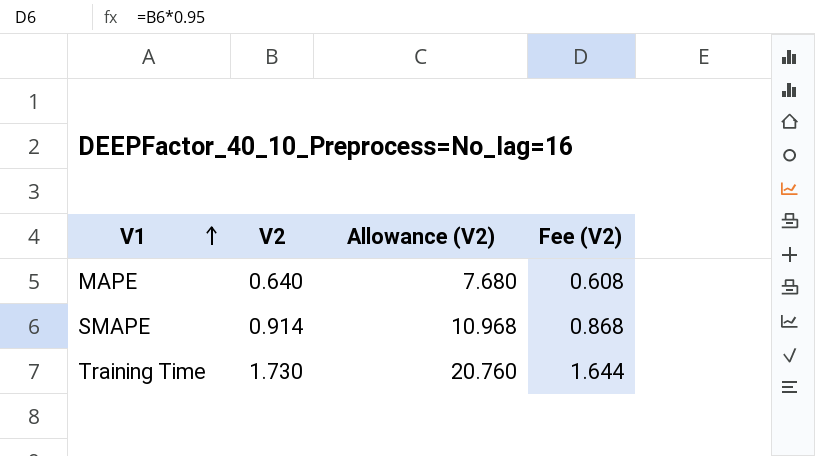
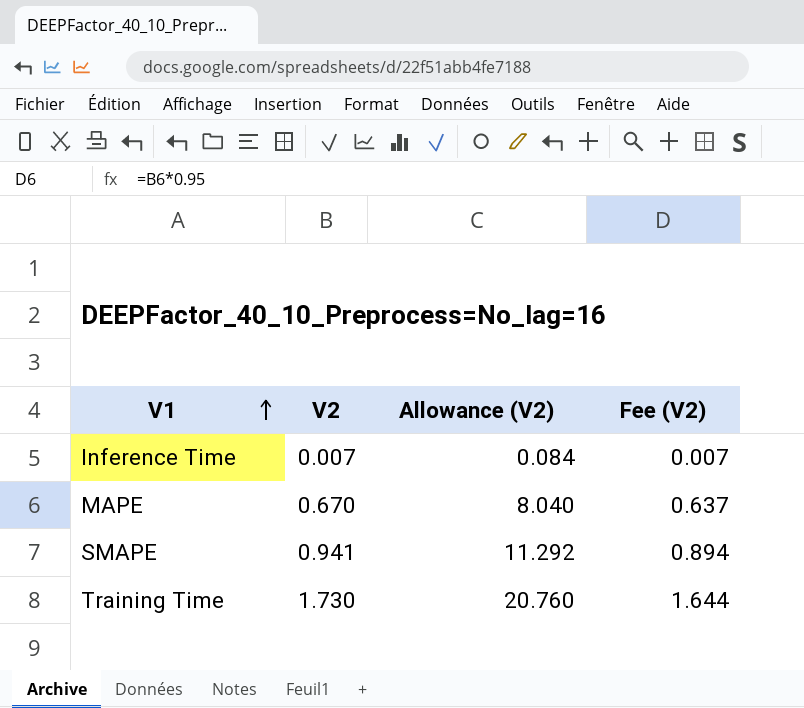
row Inference Time: none -> 0.007 | 0.084 | 0.007
MAPE | V2: 0.640 -> 0.670
MAPE | Allowance (V2): 7.680 -> 8.040
MAPE | Fee (V2): 0.608 -> 0.637
SMAPE | V2: 0.914 -> 0.941
SMAPE | Allowance (V2): 10.968 -> 11.292
SMAPE | Fee (V2): 0.868 -> 0.894

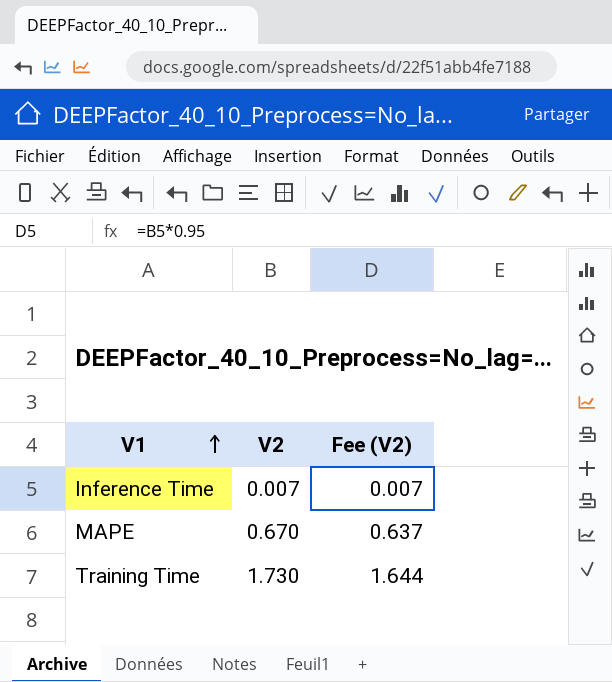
column Allowance (V2) | formula: [V2] * 12 -> none
row SMAPE: 0.941 | 11.292 | 0.894 -> none

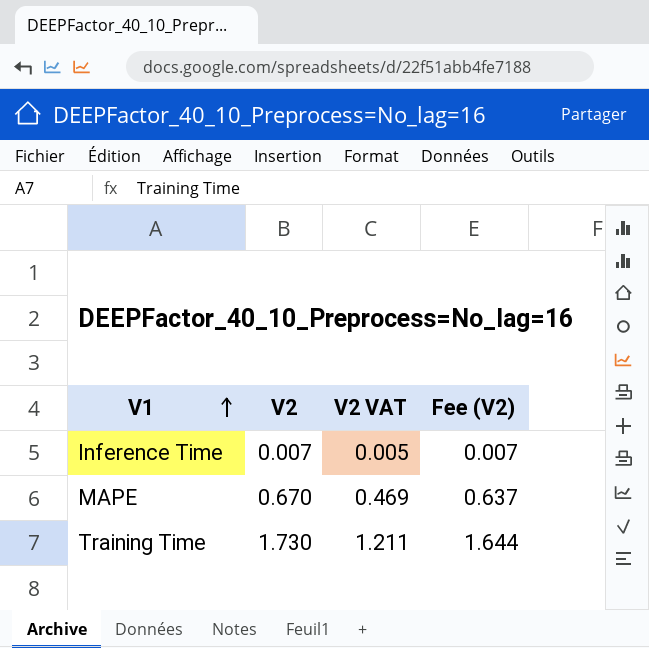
column V2 VAT | formula: none -> [V2] * 0.7

